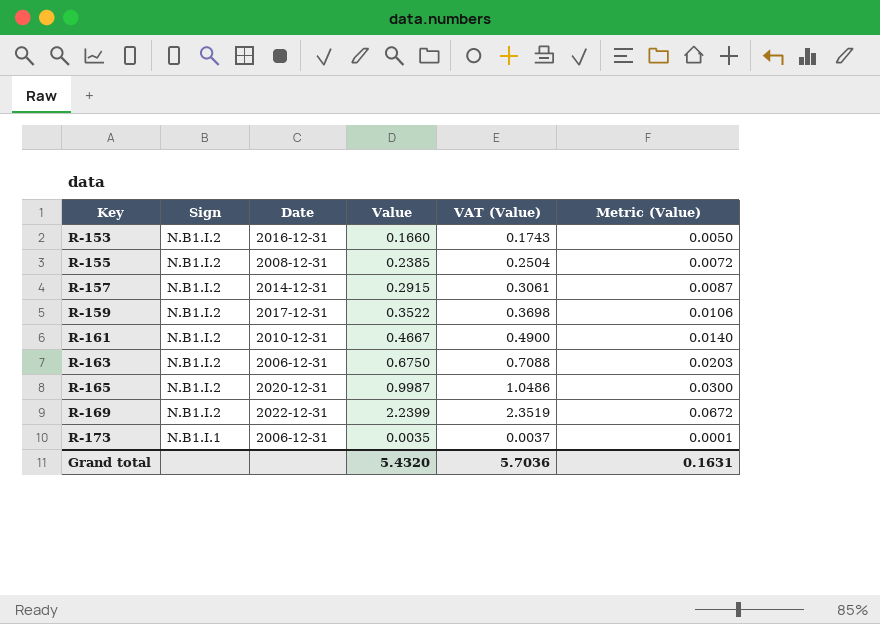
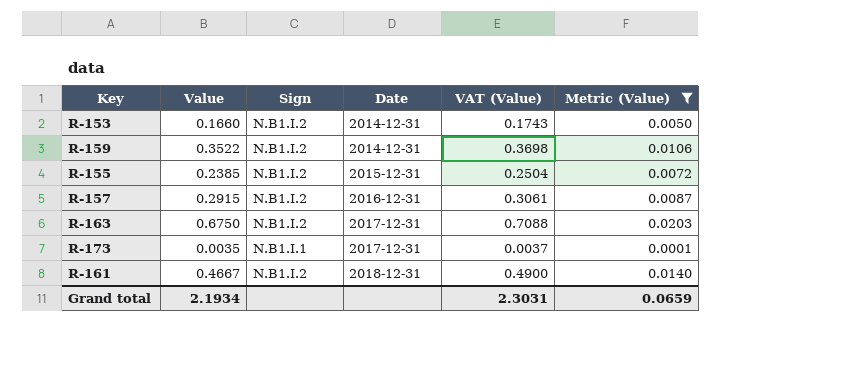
filter: none -> Metric (Value) <= 0.0203
row order: Key ascending -> Date ascending
column Value | position: 4 -> 2
R-153 | Date: 2016-12-31 -> 2014-12-31
R-159 | Date: 2017-12-31 -> 2014-12-31
R-155 | Date: 2008-12-31 -> 2015-12-31
R-157 | Date: 2014-12-31 -> 2016-12-31
R-163 | Date: 2006-12-31 -> 2017-12-31
R-173 | Date: 2006-12-31 -> 2017-12-31
R-161 | Date: 2010-12-31 -> 2018-12-31
Grand total | Value: 5.4320 -> 2.1934
Grand total | VAT (Value): 5.7036 -> 2.3031
Grand total | Metric (Value): 0.1631 -> 0.0659

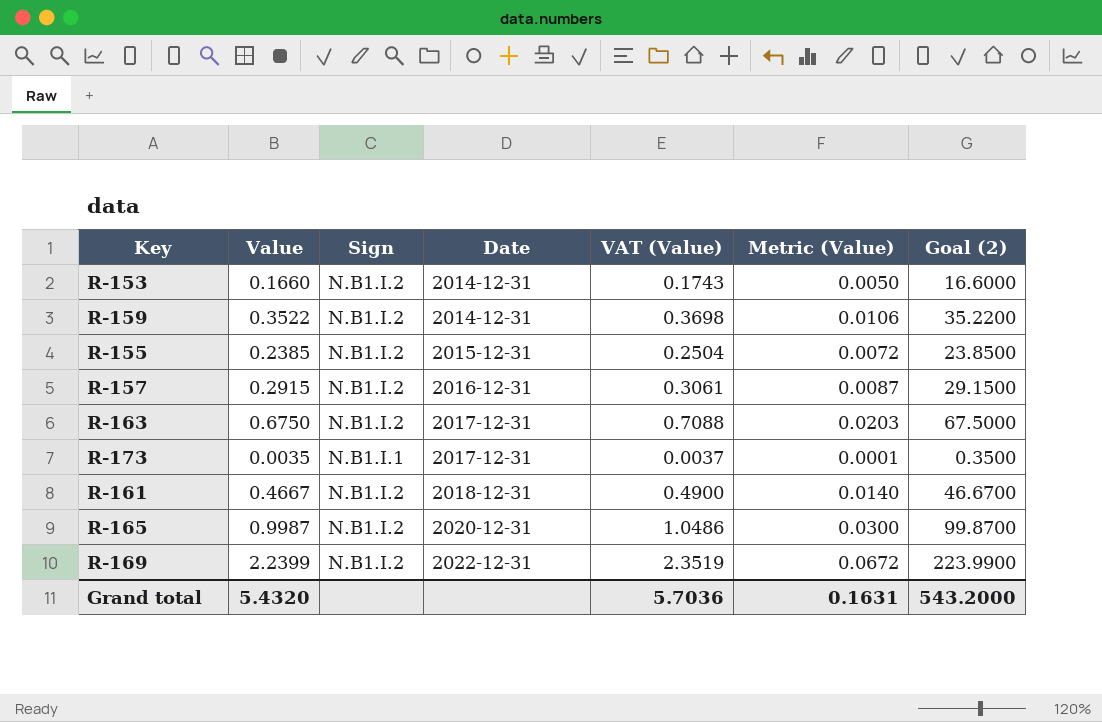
filter: Metric (Value) <= 0.0203 -> none
column Goal (2) | formula: none -> [Value] * 100
Grand total | Value: 2.1934 -> 5.4320
Grand total | VAT (Value): 2.3031 -> 5.7036
Grand total | Metric (Value): 0.0659 -> 0.1631

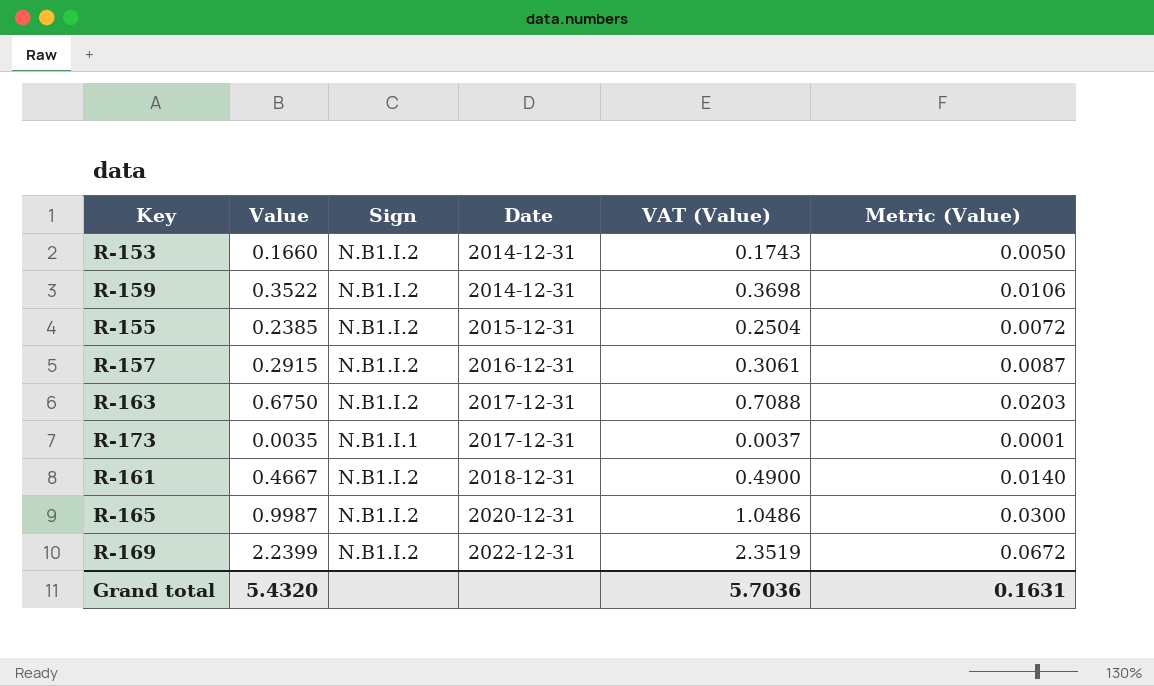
column Goal (2) | formula: [Value] * 100 -> none

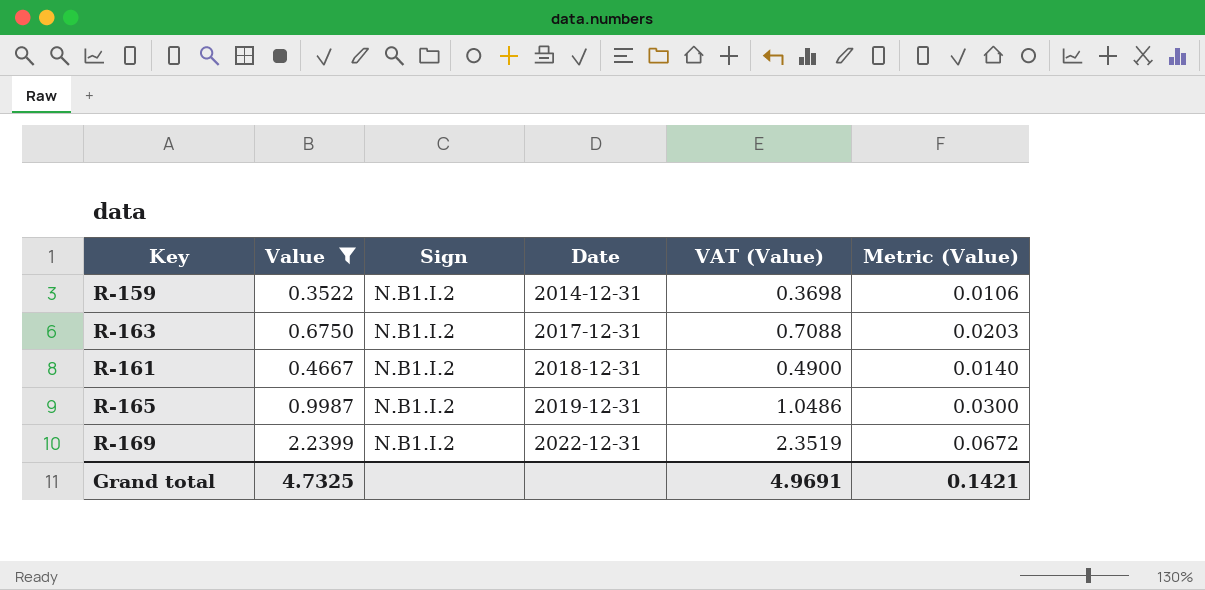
filter: none -> Value >= 0.3522
R-165 | Date: 2020-12-31 -> 2019-12-31
Grand total | Value: 5.4320 -> 4.7325
Grand total | VAT (Value): 5.7036 -> 4.9691
Grand total | Metric (Value): 0.1631 -> 0.1421

